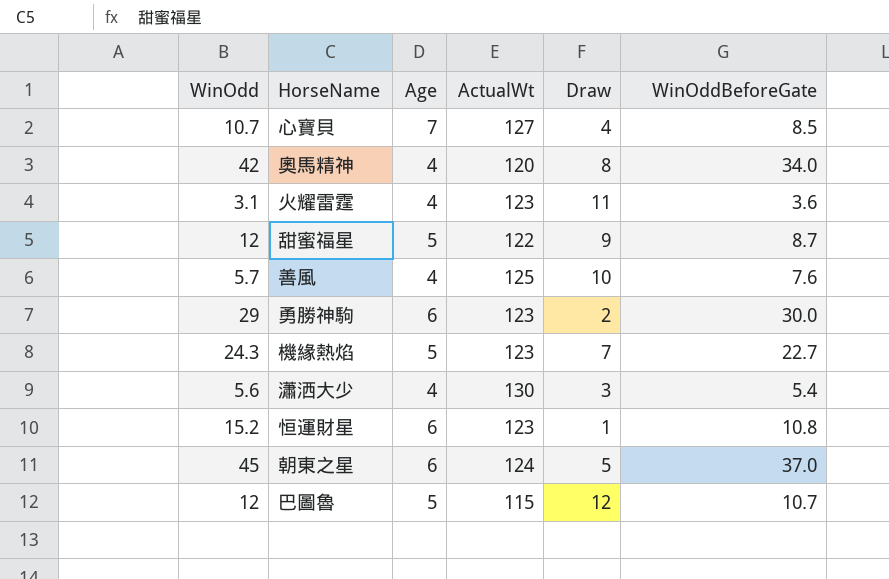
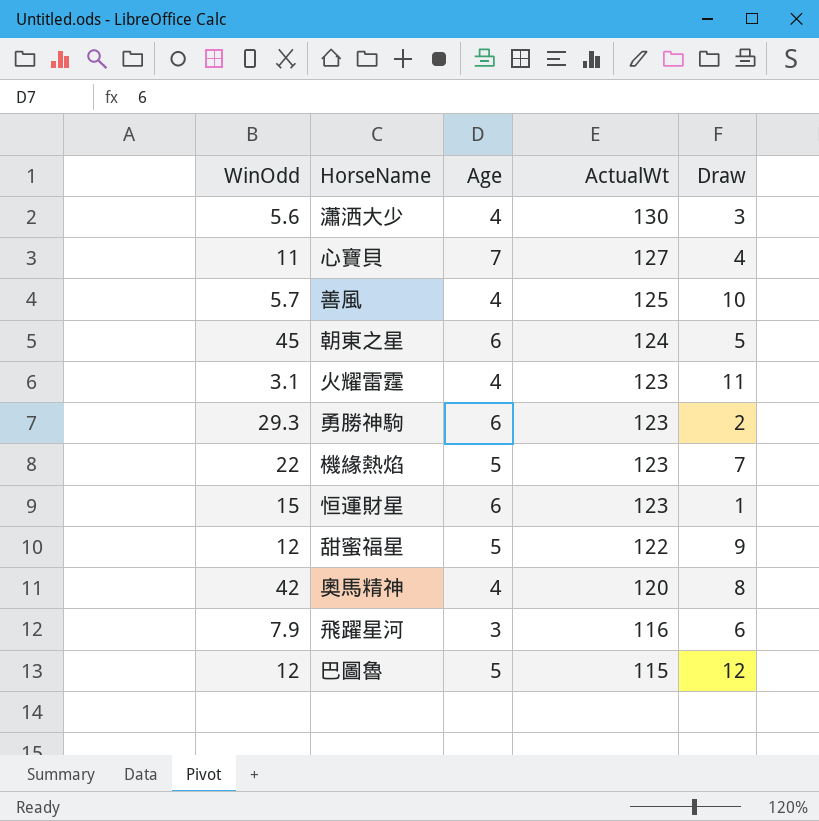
row order: none -> ActualWt descending
column WinOddBeforeGate | position: 6 -> none
心寶貝 | WinOdd: 10.7 -> 11
勇勝神駒 | WinOdd: 29 -> 29.3
機緣熱焰 | WinOdd: 24.3 -> 22
恒運財星 | WinOdd: 15.2 -> 15
row 飛躍星河: none -> 7.9 | 3 | 116 | 6

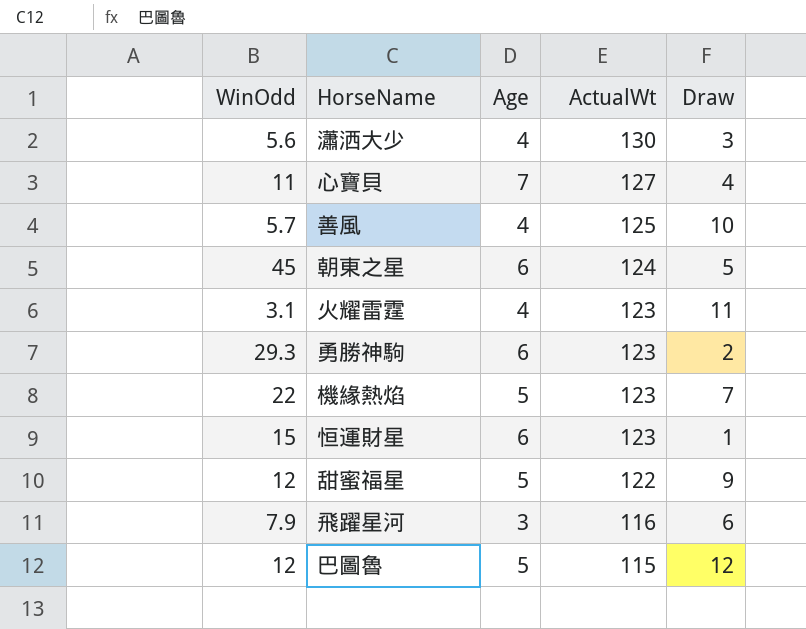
row 奧馬精神: 42 | 4 | 120 | 8 -> none

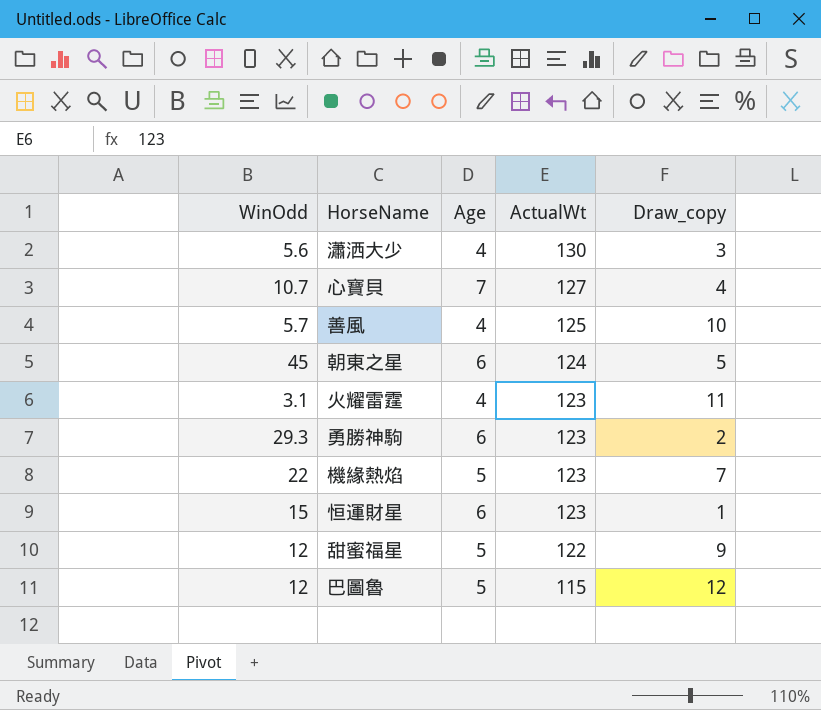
column name: Draw -> Draw_copy
row 飛躍星河: 7.9 | 3 | 116 | 6 -> none
心寶貝 | WinOdd: 11 -> 10.7

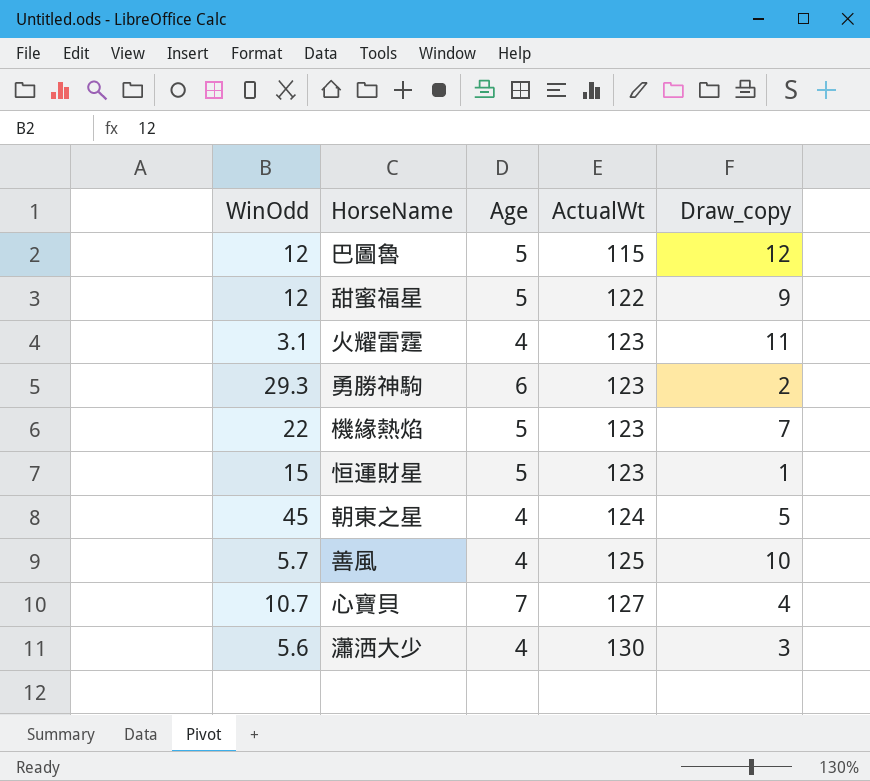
row order: ActualWt descending -> ActualWt ascending
恒運財星 | Age: 6 -> 5
朝東之星 | Age: 6 -> 4

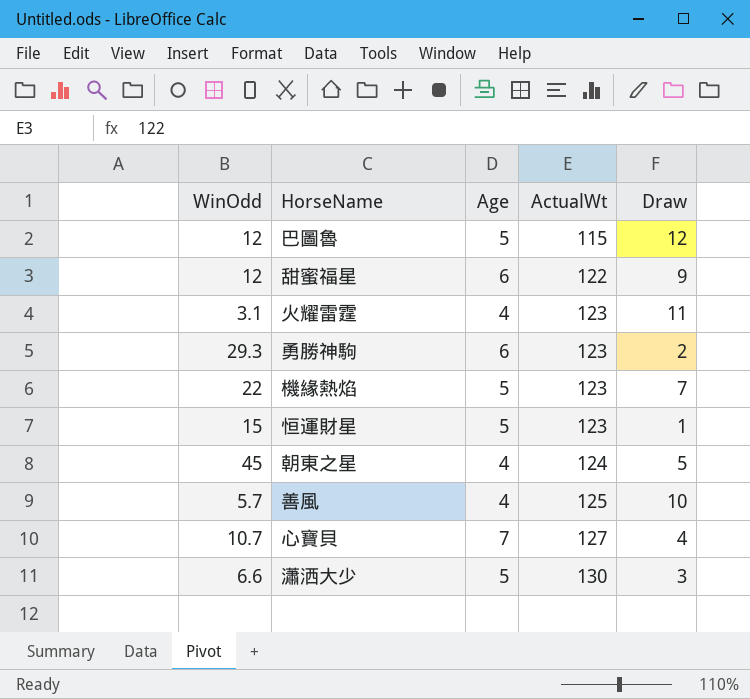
column name: Draw_copy -> Draw
甜蜜福星 | Age: 5 -> 6
瀟洒大少 | WinOdd: 5.6 -> 6.6
瀟洒大少 | Age: 4 -> 5

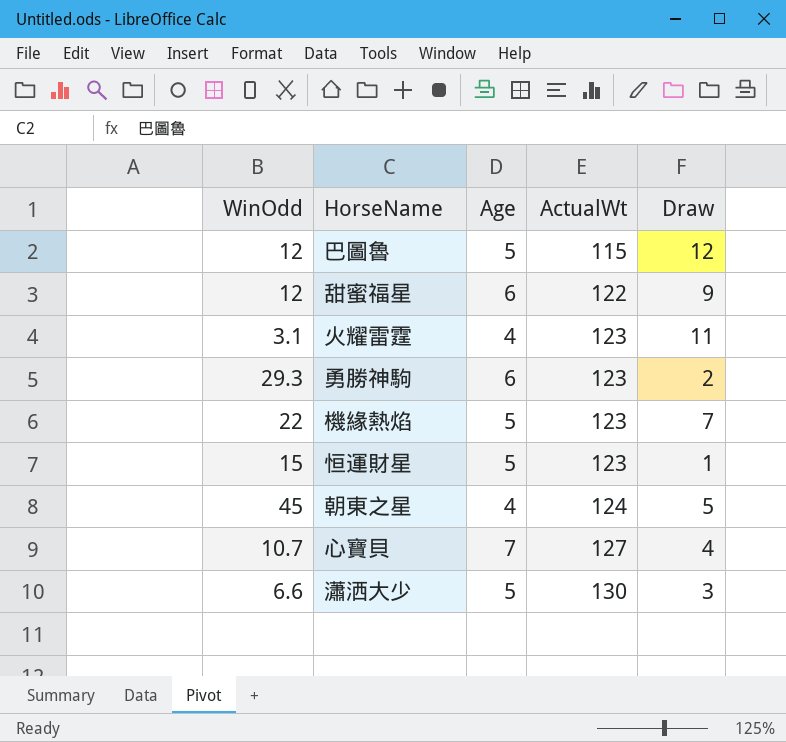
row 善風: 5.7 | 4 | 125 | 10 -> none

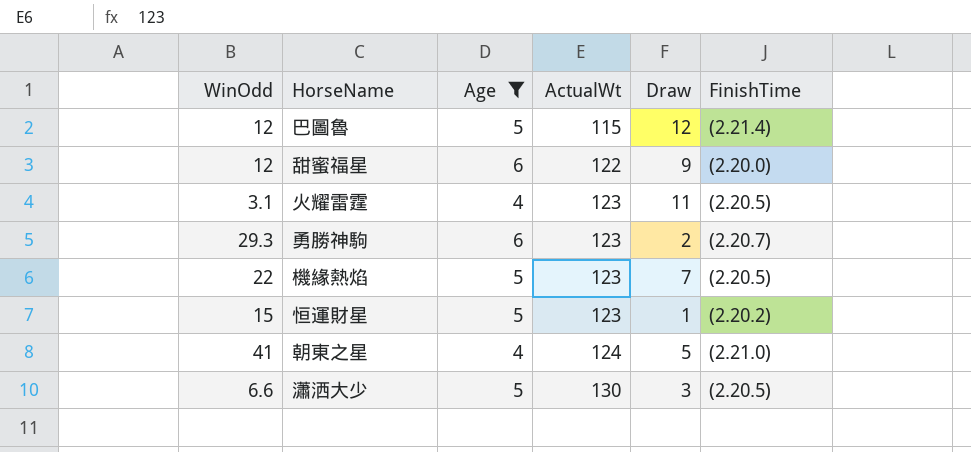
filter: none -> Age != 7
column FinishTime | position: none -> 6
朝東之星 | WinOdd: 45 -> 41

